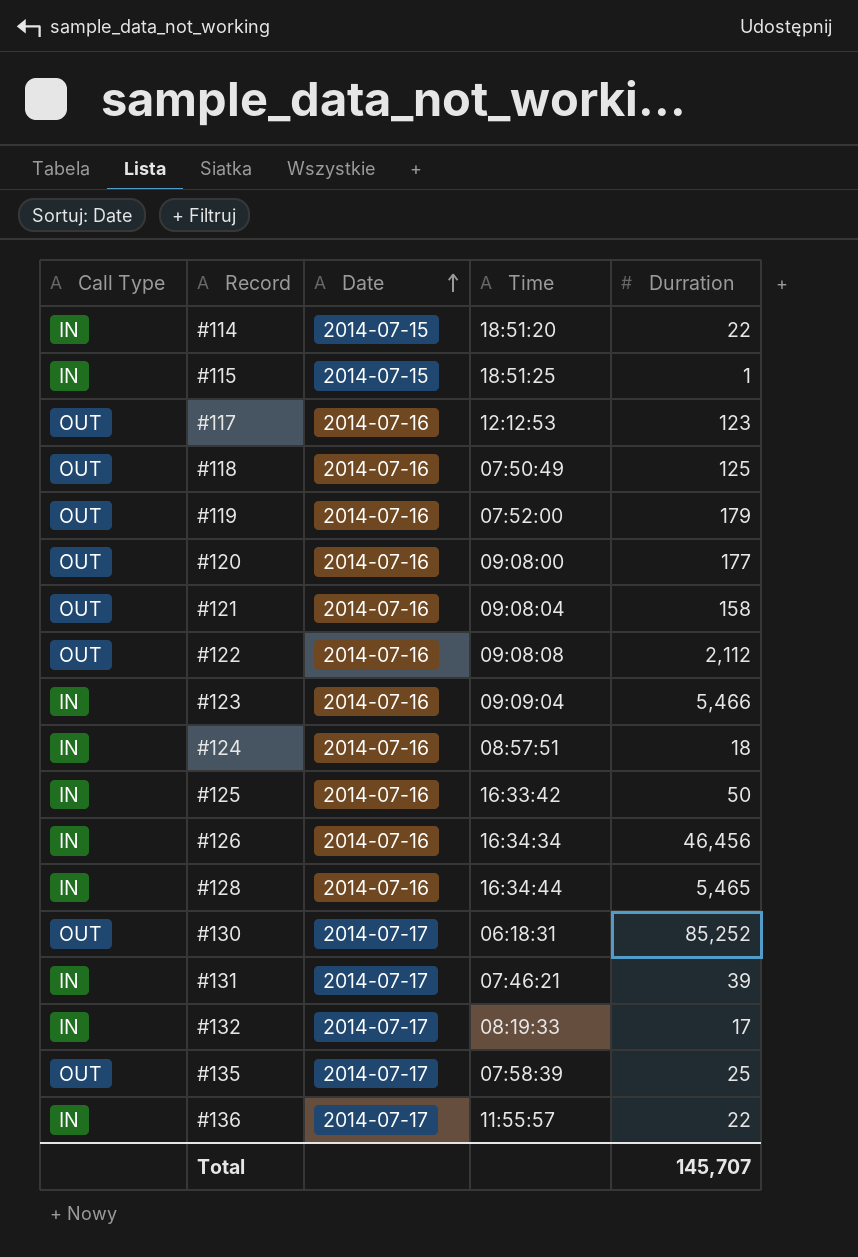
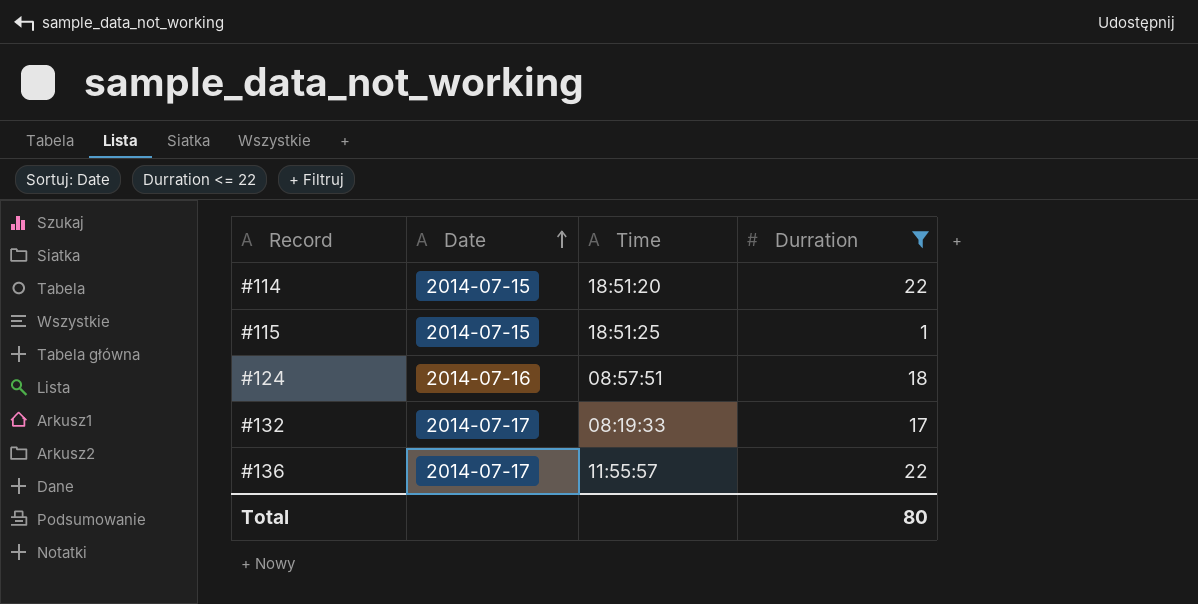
filter: none -> Durration <= 22
column Call Type | position: 1 -> none
Total | Durration: 145,707 -> 80

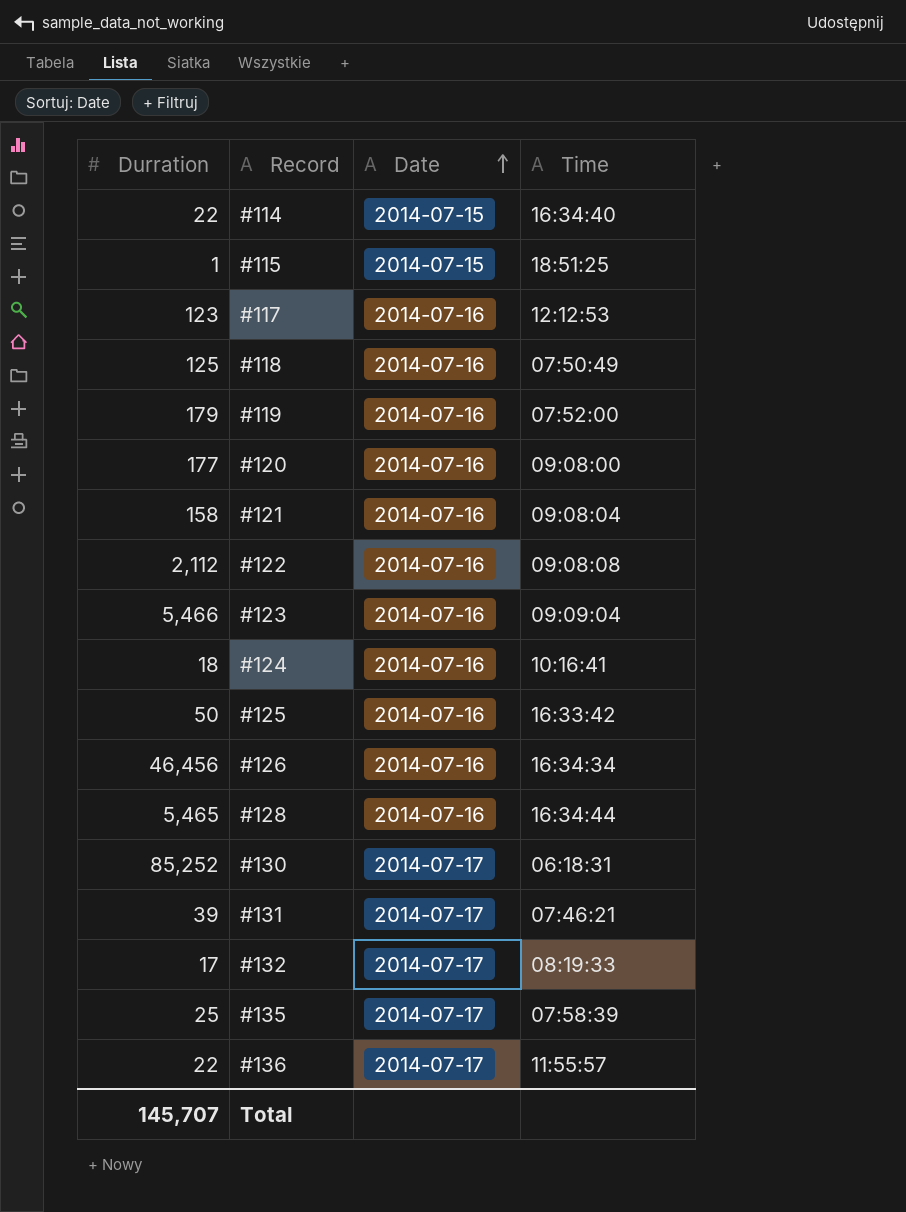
filter: Durration <= 22 -> none
column Durration | position: 4 -> 1
#114 | Time: 18:51:20 -> 16:34:40
#124 | Time: 08:57:51 -> 10:16:41
Total | Durration: 80 -> 145,707

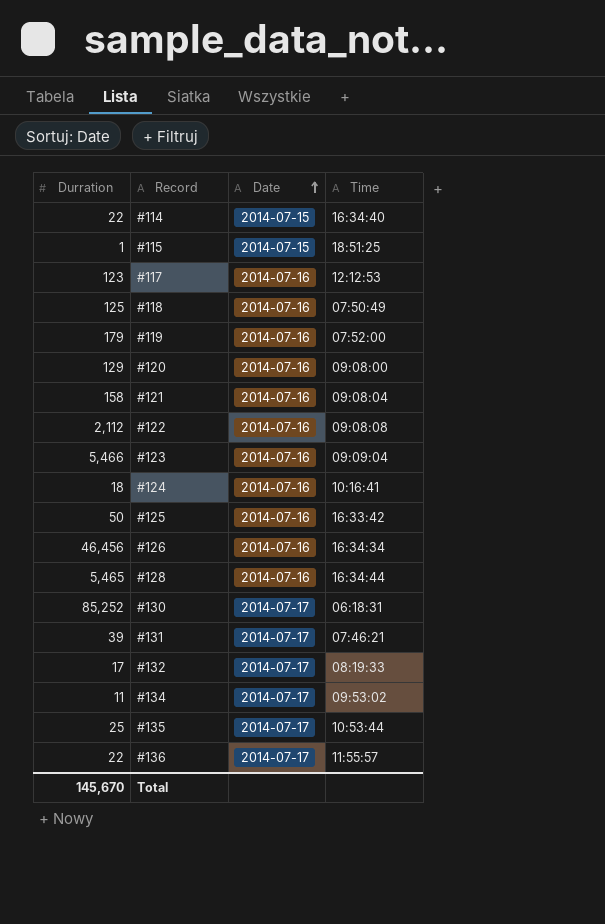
#120 | Durration: 177 -> 129
row #134: none -> 11 | 2014-07-17 | 09:53:02
#135 | Time: 07:58:39 -> 10:53:44
Total | Durration: 145,707 -> 145,670

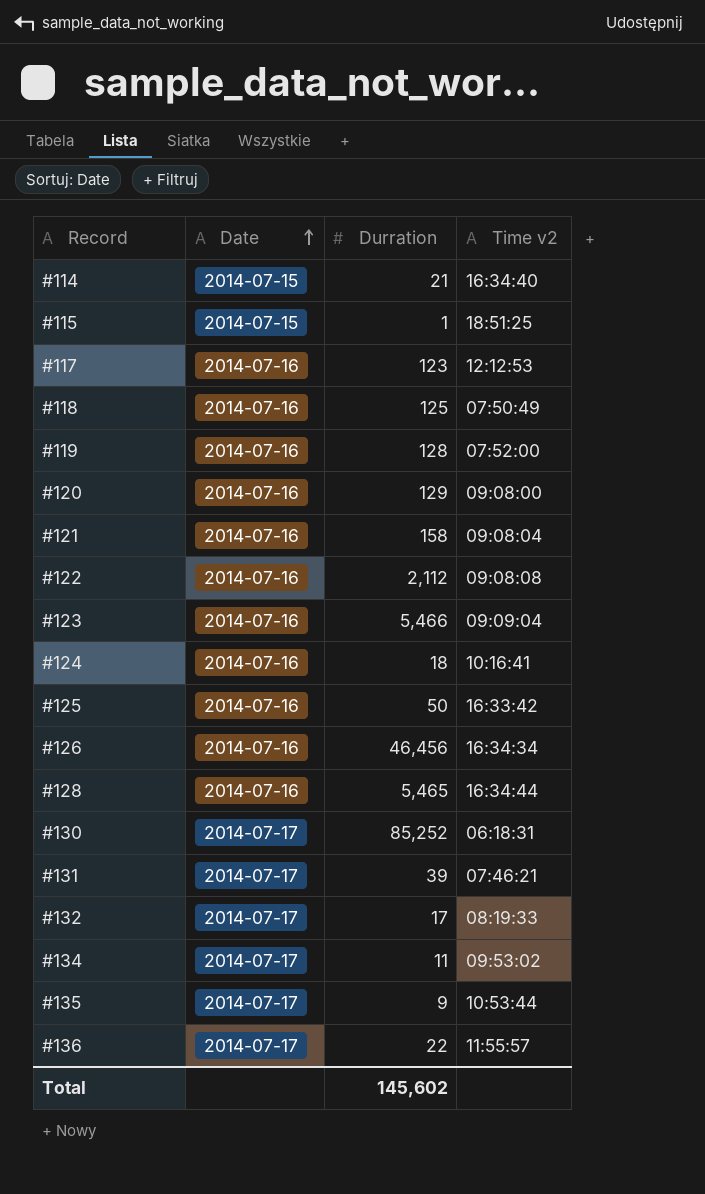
column Durration | position: 1 -> 3
column name: Time -> Time v2
#114 | Durration: 22 -> 21
#119 | Durration: 179 -> 128
#135 | Durration: 25 -> 9
Total | Durration: 145,670 -> 145,602

